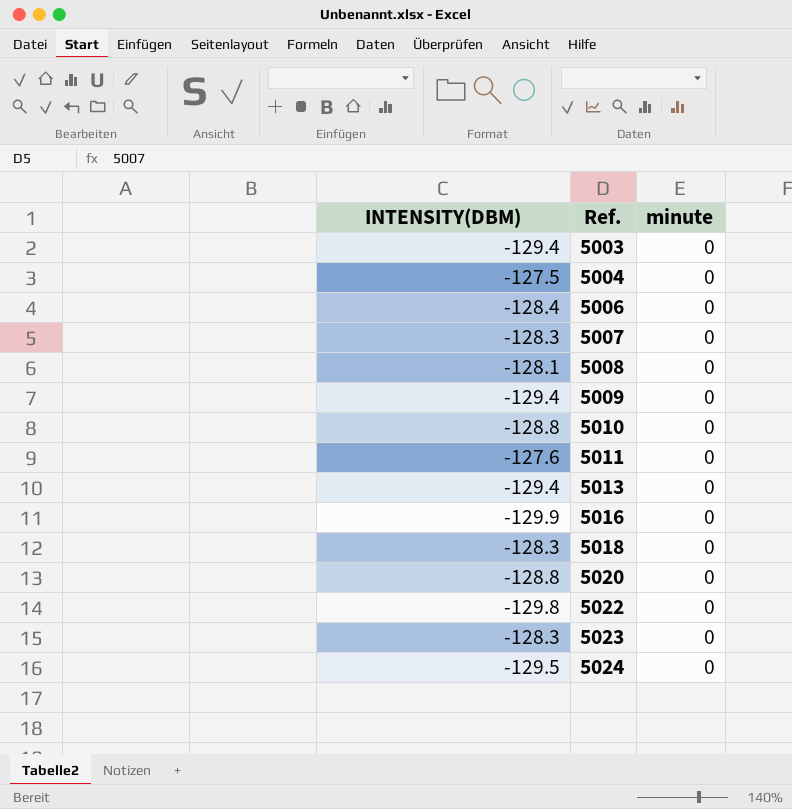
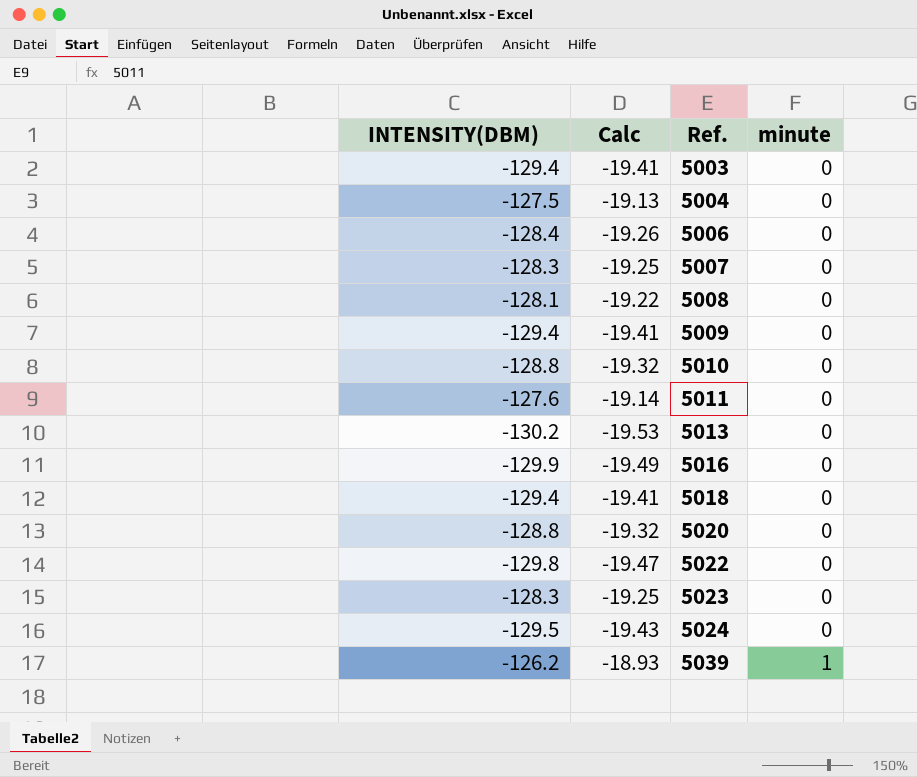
column Calc | formula: none -> [INTENSITY(DBM)] * 0.15
5013 | INTENSITY(DBM): -129.4 -> -130.2
5018 | INTENSITY(DBM): -128.3 -> -129.4
row 5039: none -> -126.2 | -18.93 | 1

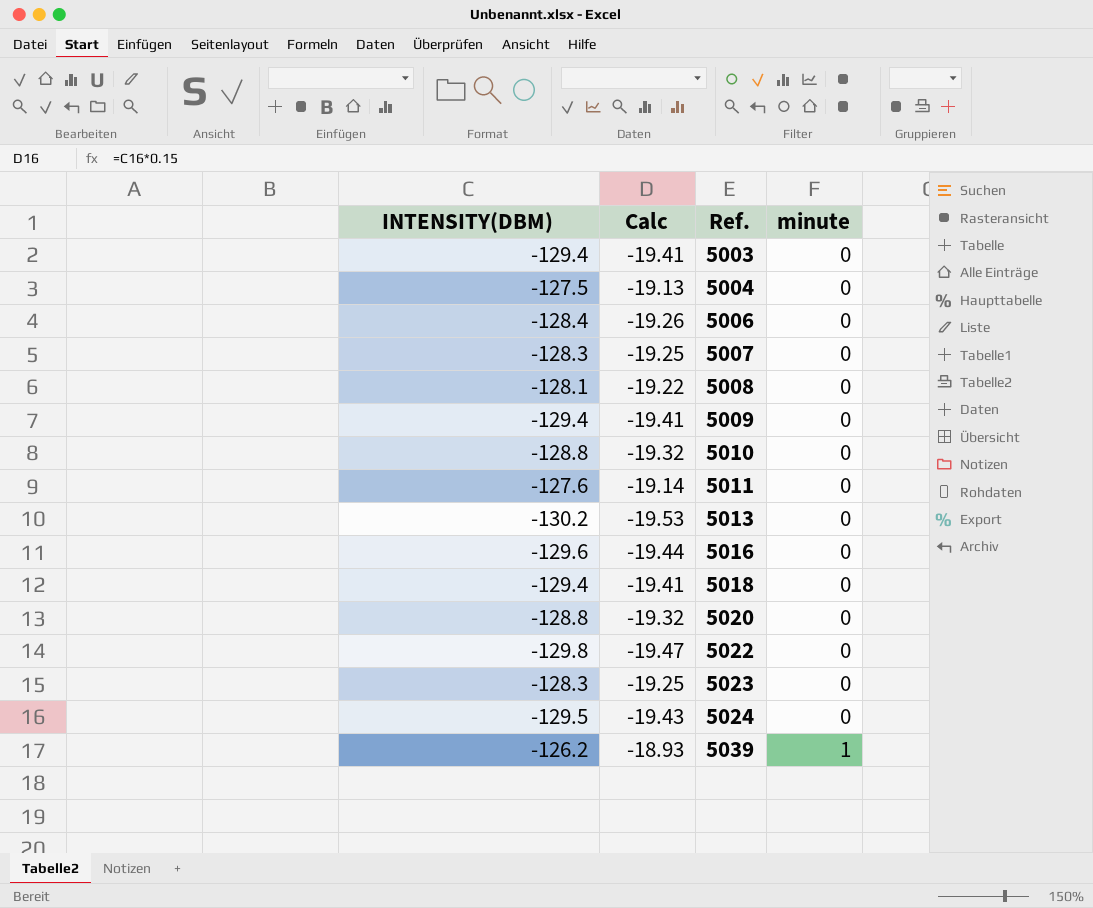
5016 | INTENSITY(DBM): -129.9 -> -129.6
5016 | Calc: -19.49 -> -19.44

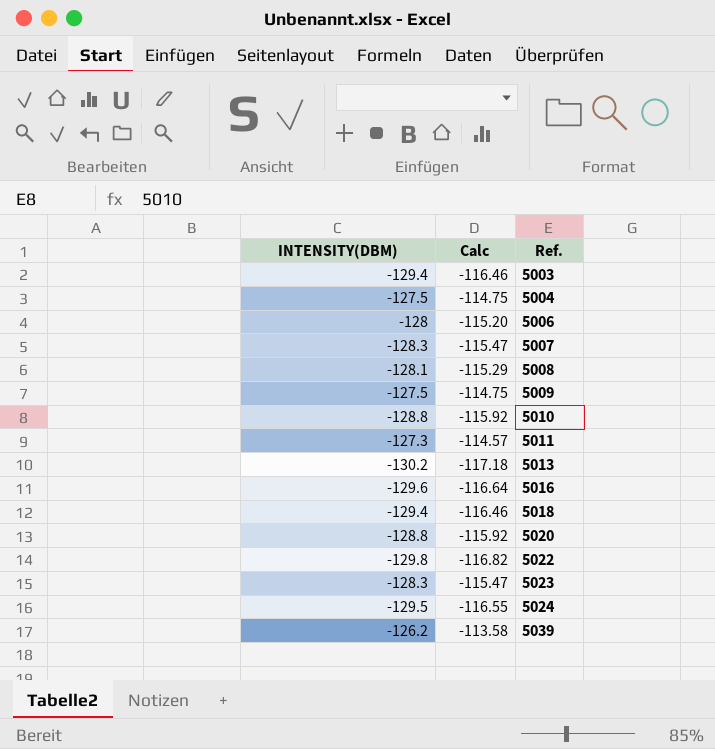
column minute | position: 4 -> none
column Calc | formula: [INTENSITY(DBM)] * 0.15 -> [INTENSITY(DBM)] * 0.9
5006 | INTENSITY(DBM): -128.4 -> -128
5009 | INTENSITY(DBM): -129.4 -> -127.5
5011 | INTENSITY(DBM): -127.6 -> -127.3

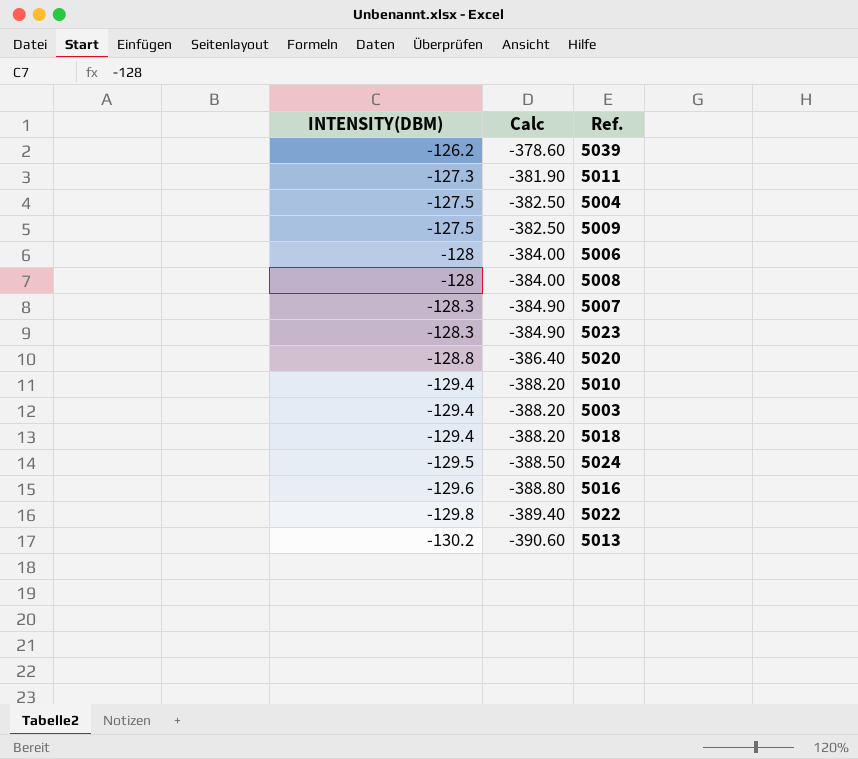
row order: Ref. ascending -> INTENSITY(DBM) descending
column Calc | formula: [INTENSITY(DBM)] * 0.9 -> [INTENSITY(DBM)] * 3
5008 | INTENSITY(DBM): -128.1 -> -128
5010 | INTENSITY(DBM): -128.8 -> -129.4

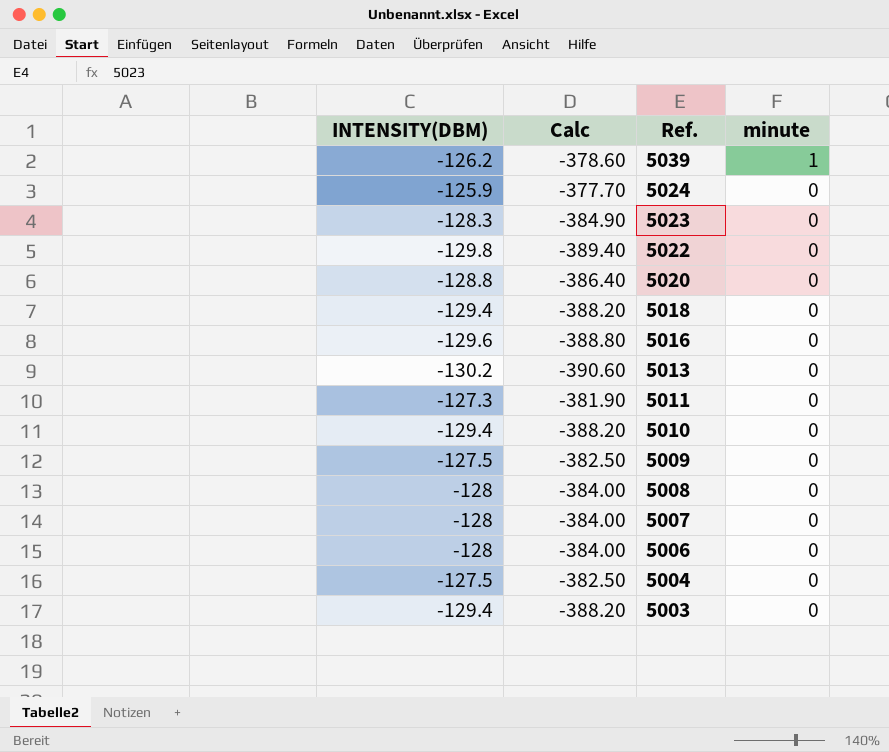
row order: INTENSITY(DBM) descending -> Ref. descending
column minute | position: none -> 4
5024 | INTENSITY(DBM): -129.5 -> -125.9
5024 | Calc: -388.50 -> -377.70
5007 | INTENSITY(DBM): -128.3 -> -128
5007 | Calc: -384.90 -> -384.00

